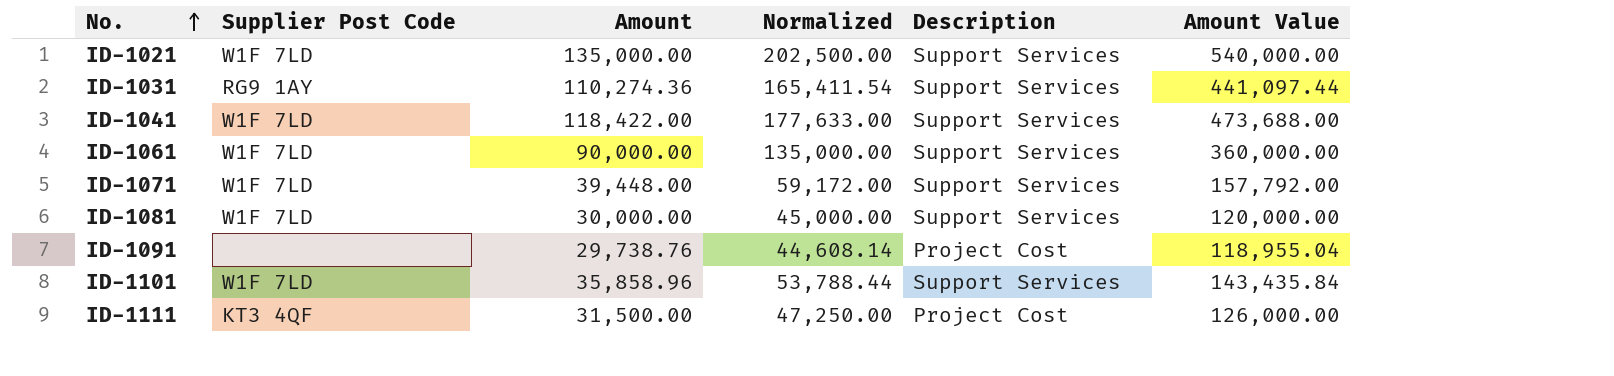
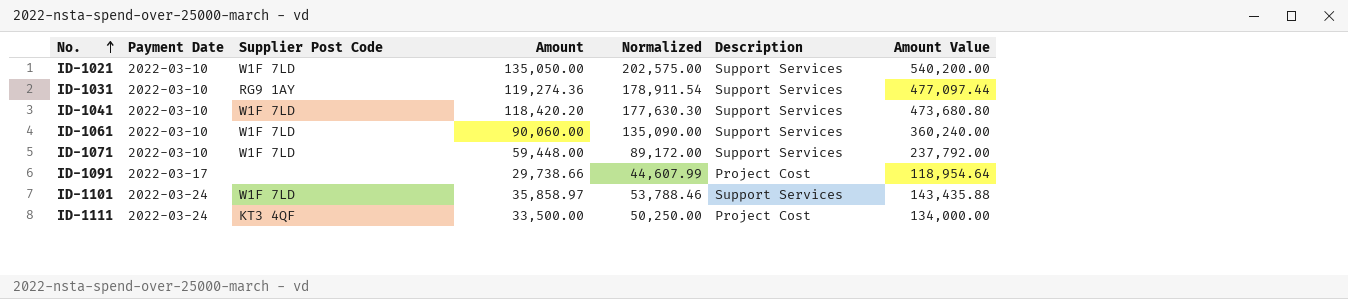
column Payment Date | position: none -> 2
row ID-1081: W1F 7LD | 30,000.00 | 45,000.00 | Support Services | 120,000.00 -> none
ID-1021 | Amount: 135,000.00 -> 135,050.00
ID-1021 | Normalized: 202,500.00 -> 202,575.00
ID-1021 | Amount Value: 540,000.00 -> 540,200.00
ID-1031 | Amount: 110,274.36 -> 119,274.36
ID-1031 | Normalized: 165,411.54 -> 178,911.54
ID-1031 | Amount Value: 441,097.44 -> 477,097.44
ID-1041 | Amount: 118,422.00 -> 118,420.20
ID-1041 | Normalized: 177,633.00 -> 177,630.30
ID-1041 | Amount Value: 473,688.00 -> 473,680.80
ID-1061 | Amount: 90,000.00 -> 90,060.00
ID-1061 | Normalized: 135,000.00 -> 135,090.00
ID-1061 | Amount Value: 360,000.00 -> 360,240.00
ID-1071 | Amount: 39,448.00 -> 59,448.00
ID-1071 | Normalized: 59,172.00 -> 89,172.00
ID-1071 | Amount Value: 157,792.00 -> 237,792.00
ID-1091 | Amount: 29,738.76 -> 29,738.66
ID-1091 | Normalized: 44,608.14 -> 44,607.99
ID-1091 | Amount Value: 118,955.04 -> 118,954.64
ID-1101 | Amount: 35,858.96 -> 35,858.97
ID-1101 | Normalized: 53,788.44 -> 53,788.46
ID-1101 | Amount Value: 143,435.84 -> 143,435.88
ID-1111 | Amount: 31,500.00 -> 33,500.00
ID-1111 | Normalized: 47,250.00 -> 50,250.00
ID-1111 | Amount Value: 126,000.00 -> 134,000.00

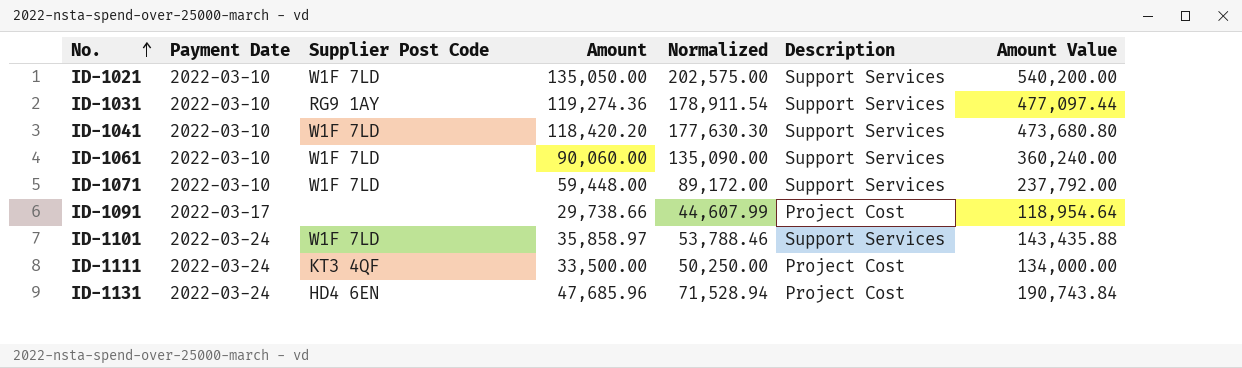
row ID-1131: none -> 2022-03-24 | HD4 6EN | 47,685.96 | 71,528.94 | Project Cost | 190,743.84

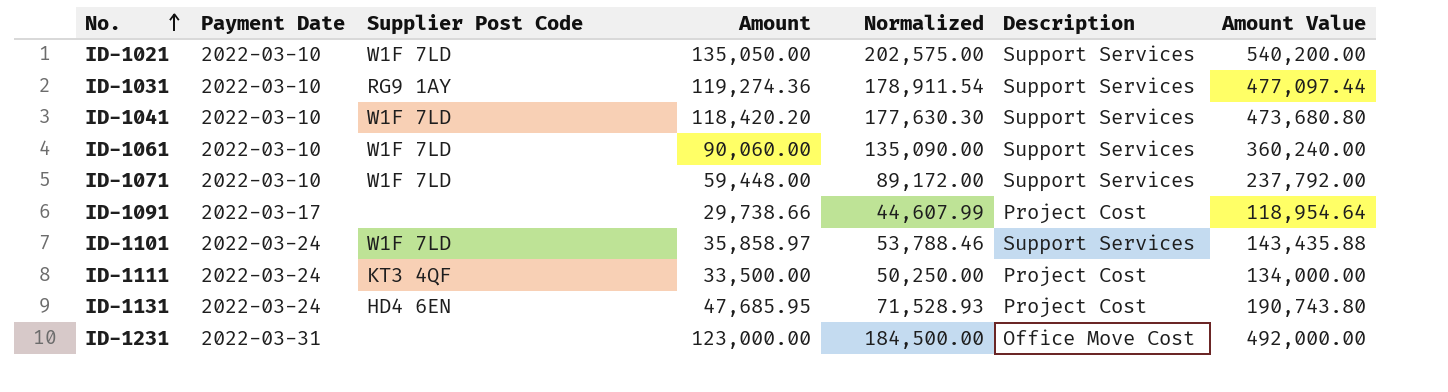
ID-1131 | Amount: 47,685.96 -> 47,685.95
ID-1131 | Normalized: 71,528.94 -> 71,528.93
ID-1131 | Amount Value: 190,743.84 -> 190,743.80
row ID-1231: none -> 2022-03-31 | none | 123,000.00 | 184,500.00 | Office Move Cost | 492,000.00

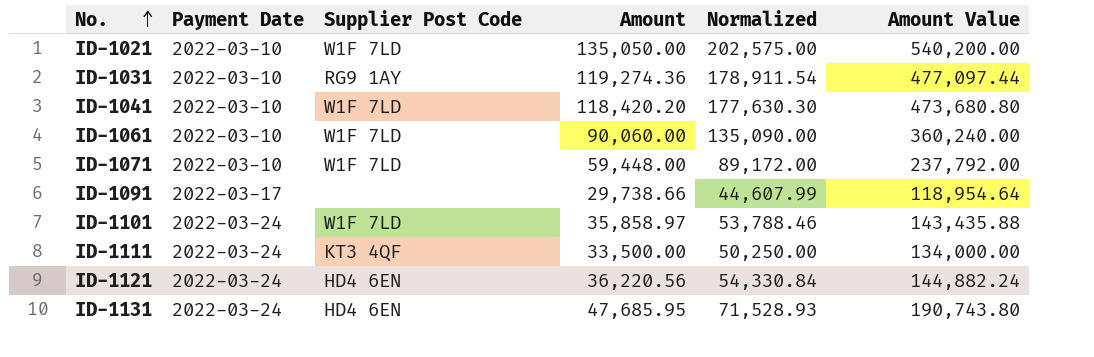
column Description | position: 6 -> none
row ID-1231: 2022-03-31 | none | 123,000.00 | 184,500.00 | Office Move Cost | 492,000.00 -> none
row ID-1121: none -> 2022-03-24 | HD4 6EN | 36,220.56 | 54,330.84 | 144,882.24

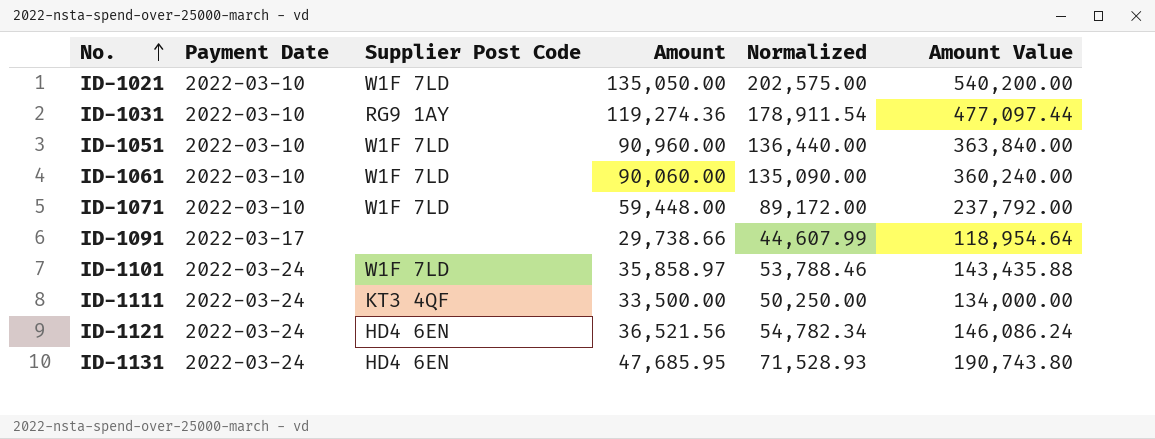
row ID-1041: 2022-03-10 | W1F 7LD | 118,420.20 | 177,630.30 | 473,680.80 -> none
row ID-1051: none -> 2022-03-10 | W1F 7LD | 90,960.00 | 136,440.00 | 363,840.00
ID-1121 | Amount: 36,220.56 -> 36,521.56
ID-1121 | Normalized: 54,330.84 -> 54,782.34
ID-1121 | Amount Value: 144,882.24 -> 146,086.24

